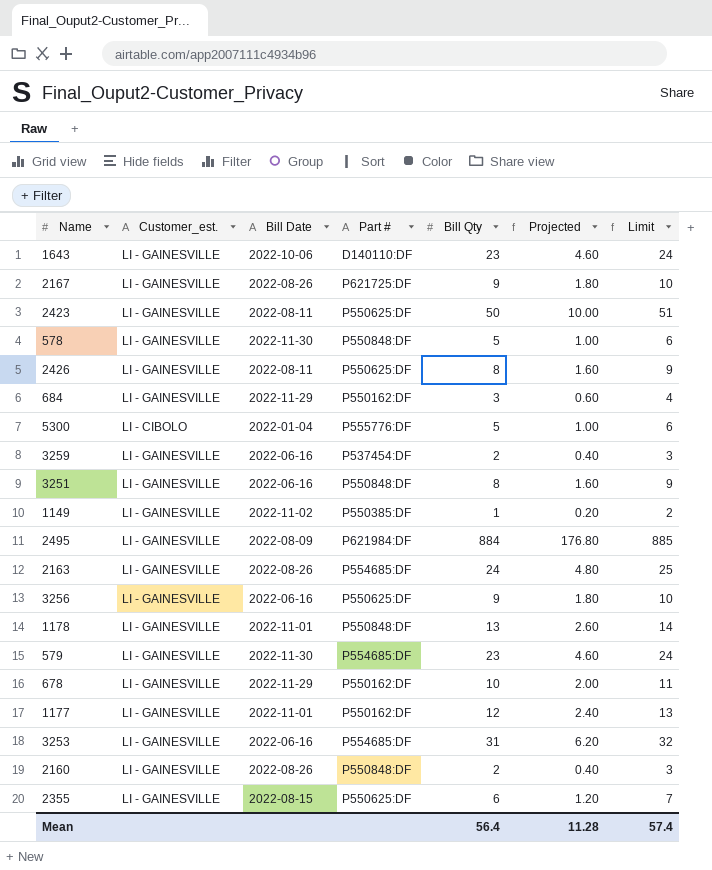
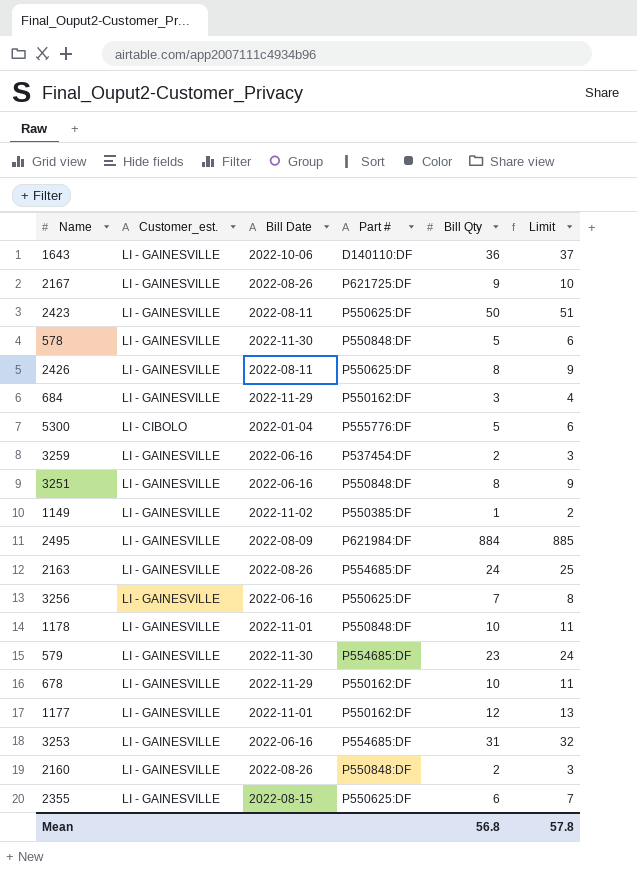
column Projected | formula: [Bill Qty] * 0.2 -> none
1643 | Bill Qty: 23 -> 36
1643 | Limit: 24 -> 37
3256 | Bill Qty: 9 -> 7
3256 | Limit: 10 -> 8
1178 | Bill Qty: 13 -> 10
1178 | Limit: 14 -> 11
Mean | Bill Qty: 56.4 -> 56.8
Mean | Limit: 57.4 -> 57.8

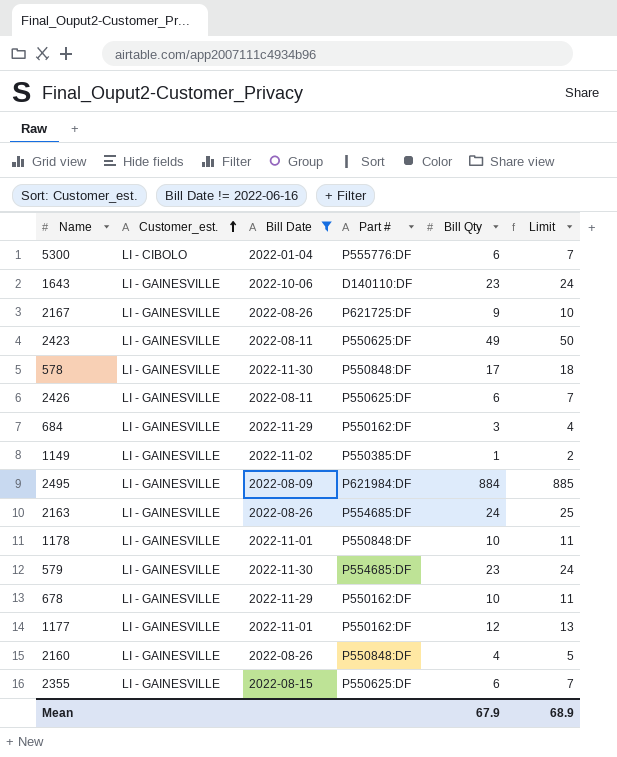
filter: none -> Bill Date != 2022-06-16
row order: none -> Customer_est. ascending
5300 | Bill Qty: 5 -> 6
5300 | Limit: 6 -> 7
1643 | Bill Qty: 36 -> 23
1643 | Limit: 37 -> 24
2423 | Bill Qty: 50 -> 49
2423 | Limit: 51 -> 50
578 | Bill Qty: 5 -> 17
578 | Limit: 6 -> 18
2426 | Bill Qty: 8 -> 6
2426 | Limit: 9 -> 7
2160 | Bill Qty: 2 -> 4
2160 | Limit: 3 -> 5
Mean | Bill Qty: 56.8 -> 67.9
Mean | Limit: 57.8 -> 68.9

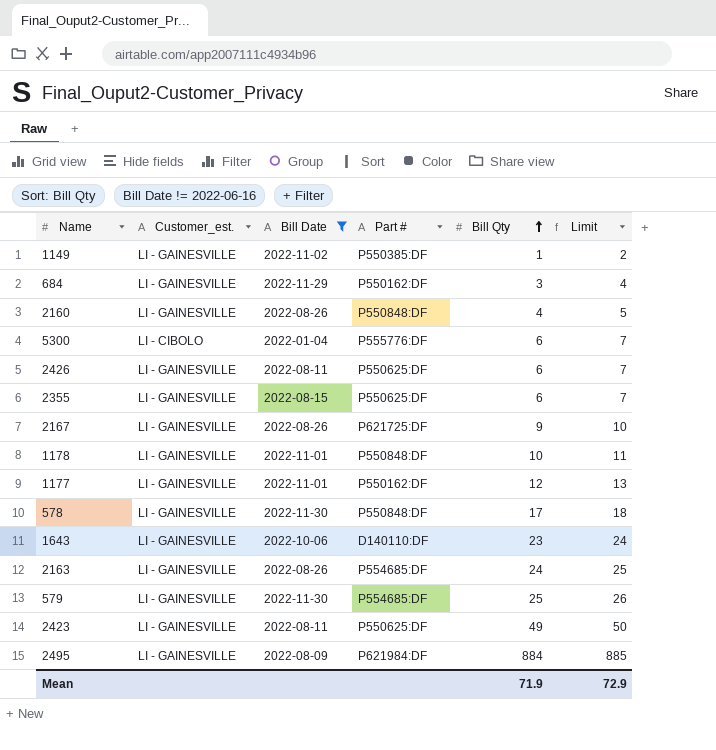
row order: Customer_est. ascending -> Bill Qty ascending
row 678: LI - GAINESVILLE | 2022-11-29 | P550162:DF | 10 | 11 -> none
579 | Bill Qty: 23 -> 25
579 | Limit: 24 -> 26
Mean | Bill Qty: 67.9 -> 71.9
Mean | Limit: 68.9 -> 72.9

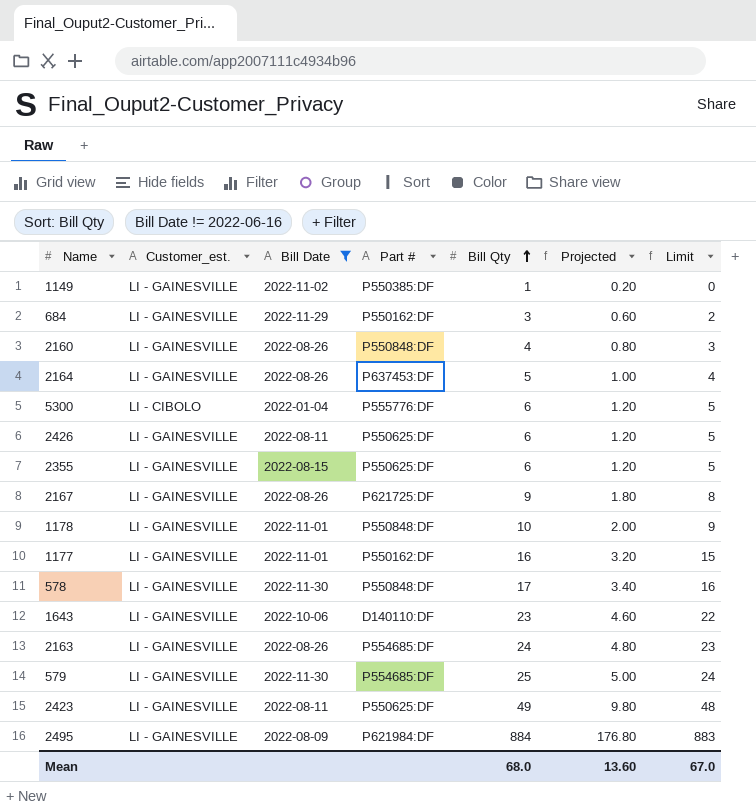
column Projected | formula: none -> [Bill Qty] * 0.2
column Limit | formula: [Bill Qty] + 1 -> [Bill Qty] - 1
row 2164: none -> LI - GAINESVILLE | 2022-08-26 | P637453:DF | 5 | 1.00 | 4
1177 | Bill Qty: 12 -> 16
Mean | Bill Qty: 71.9 -> 68.0
Mean | Limit: 72.9 -> 67.0

